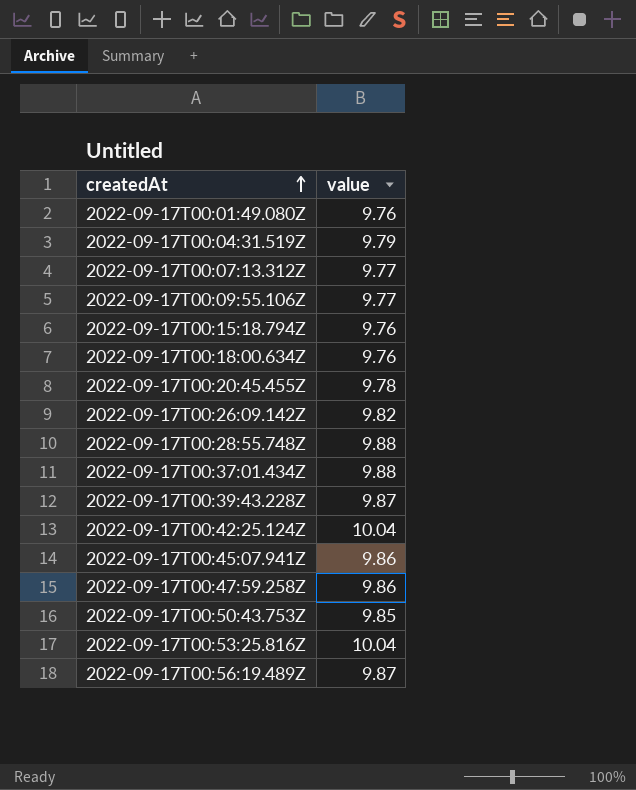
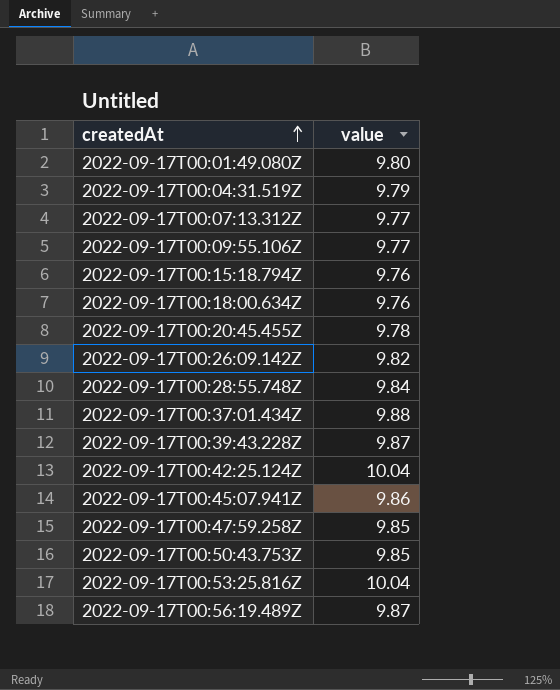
2022-09-17T00:01:49.080Z | value: 9.76 -> 9.80
2022-09-17T00:28:55.748Z | value: 9.88 -> 9.84
2022-09-17T00:47:59.258Z | value: 9.86 -> 9.85

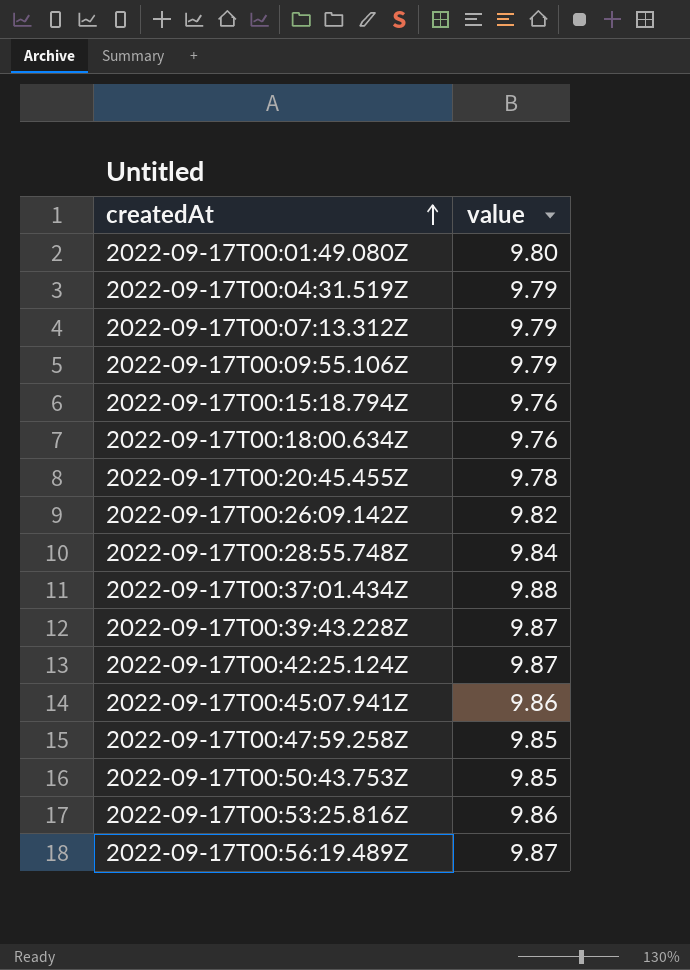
2022-09-17T00:07:13.312Z | value: 9.77 -> 9.79
2022-09-17T00:09:55.106Z | value: 9.77 -> 9.79
2022-09-17T00:42:25.124Z | value: 10.04 -> 9.87
2022-09-17T00:53:25.816Z | value: 10.04 -> 9.86

